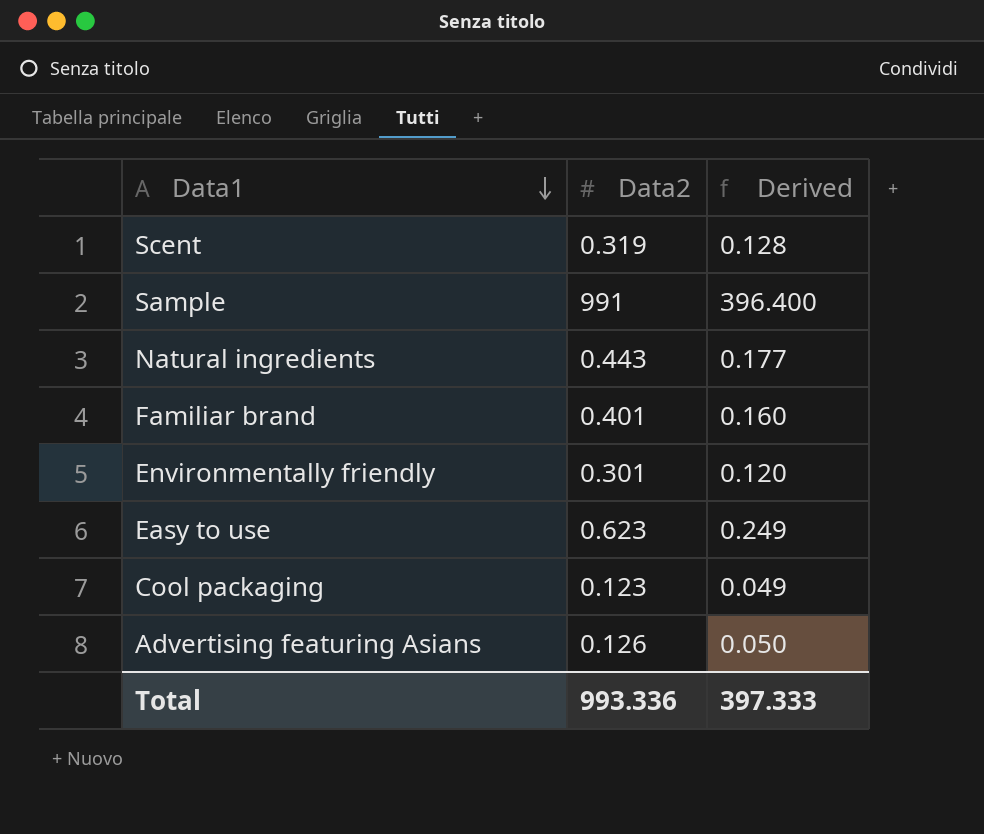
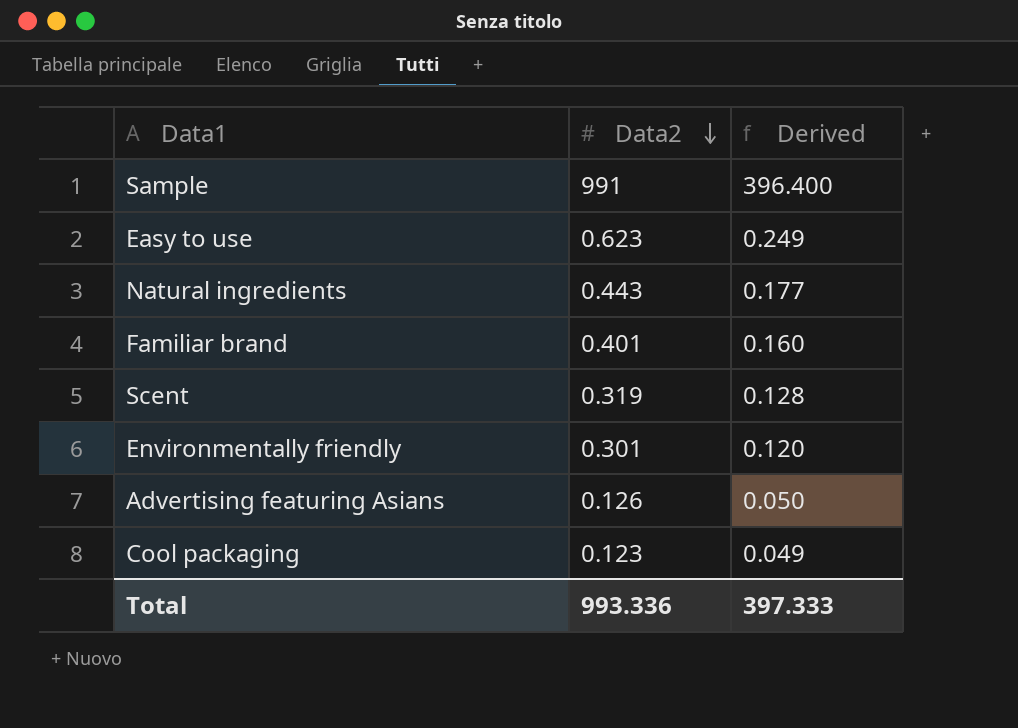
row order: Data1 descending -> Data2 descending

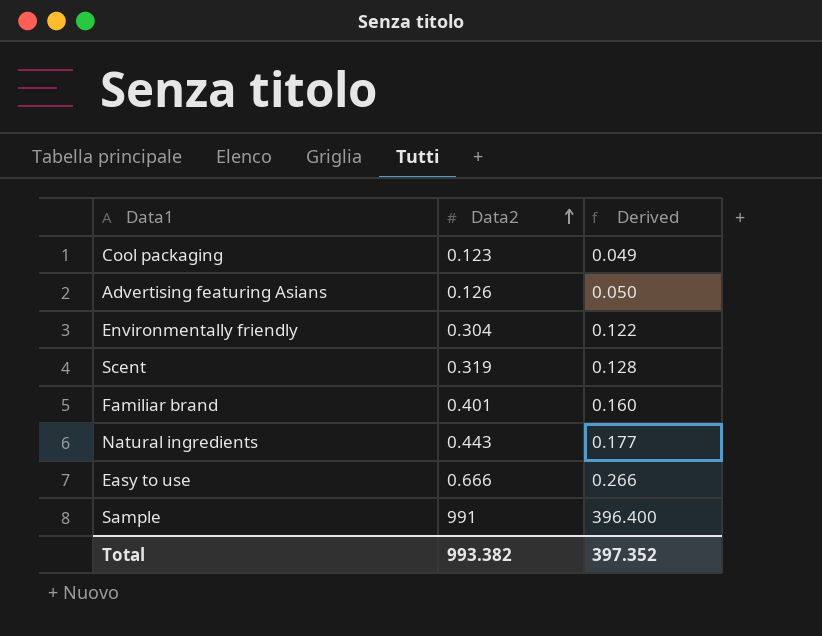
row order: Data2 descending -> Data2 ascending
Environmentally friendly | Data2: 0.301 -> 0.304
Environmentally friendly | Derived: 0.120 -> 0.122
Easy to use | Data2: 0.623 -> 0.666
Easy to use | Derived: 0.249 -> 0.266
Total | Data2: 993.336 -> 993.382
Total | Derived: 397.333 -> 397.352

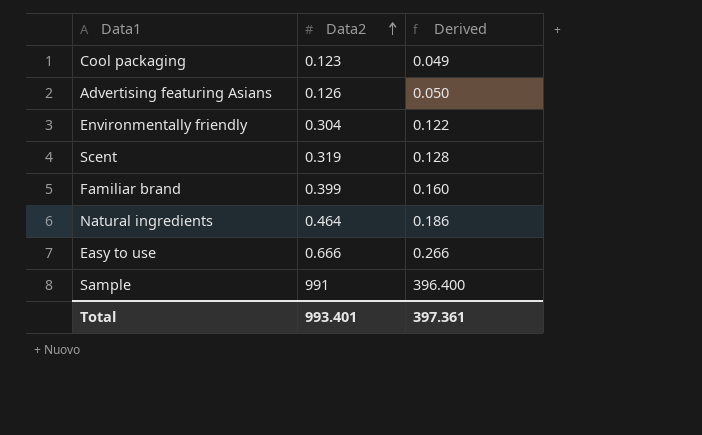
Familiar brand | Data2: 0.401 -> 0.399
Natural ingredients | Data2: 0.443 -> 0.464
Natural ingredients | Derived: 0.177 -> 0.186
Total | Data2: 993.382 -> 993.401
Total | Derived: 397.352 -> 397.361

